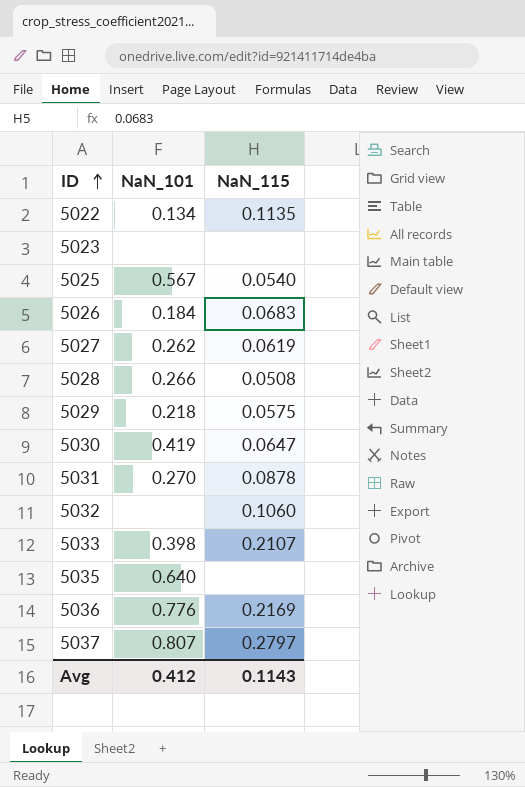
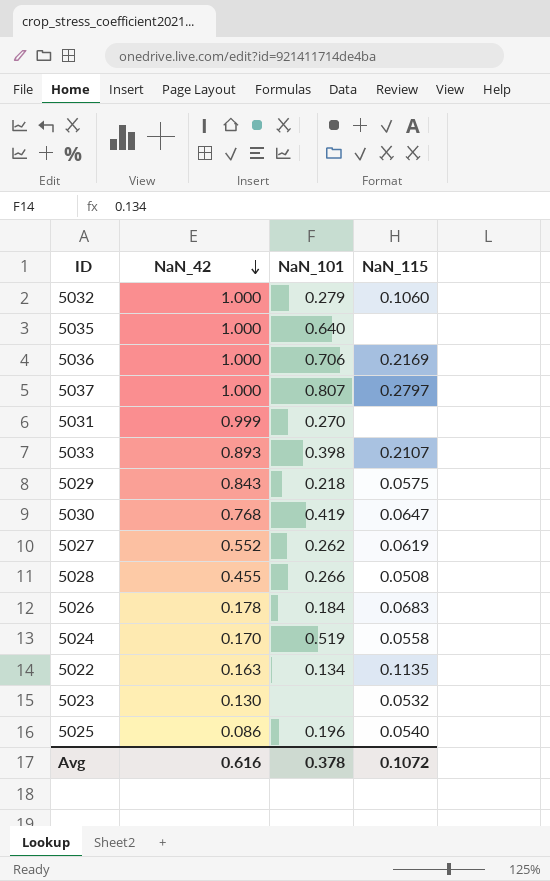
row order: ID ascending -> NaN_42 descending
column NaN_42 | position: none -> 2
5032 | NaN_101: none -> 0.279
5036 | NaN_101: 0.776 -> 0.706
5031 | NaN_115: 0.0878 -> none
row 5024: none -> 0.170 | 0.519 | 0.0558
5023 | NaN_115: none -> 0.0532
5025 | NaN_101: 0.567 -> 0.196
Avg | NaN_101: 0.412 -> 0.378
Avg | NaN_115: 0.1143 -> 0.1072

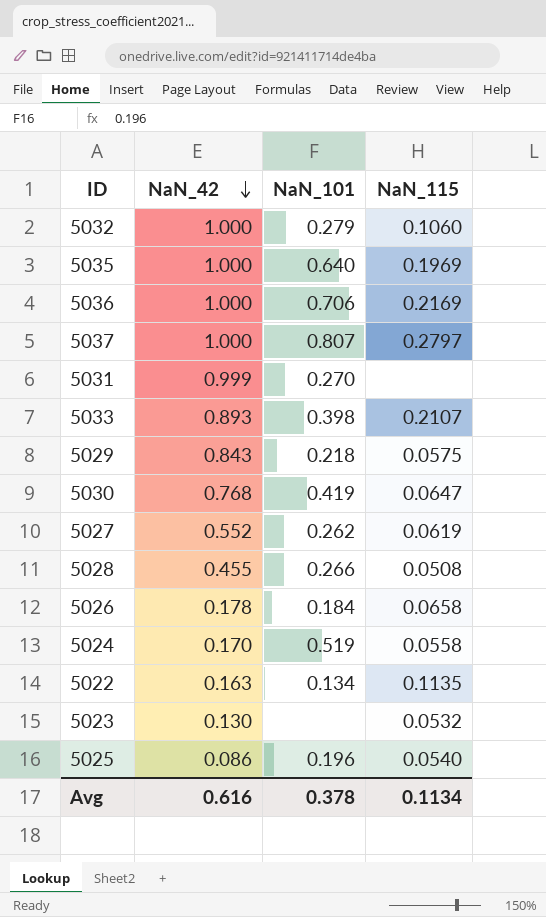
5035 | NaN_115: none -> 0.1969
5026 | NaN_115: 0.0683 -> 0.0658
Avg | NaN_115: 0.1072 -> 0.1134

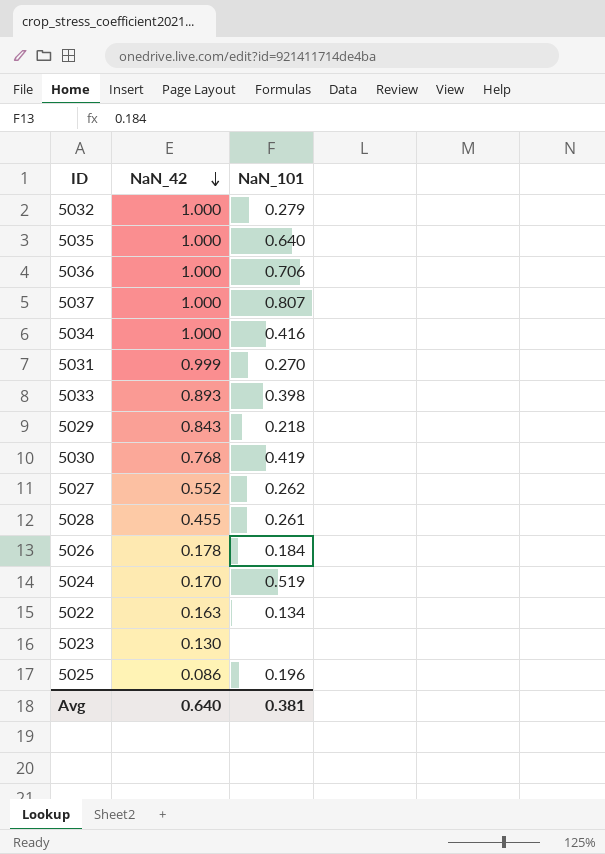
column NaN_115 | position: 4 -> none
row 5034: none -> 1.000 | 0.416
5028 | NaN_101: 0.266 -> 0.261
Avg | NaN_42: 0.616 -> 0.640
Avg | NaN_101: 0.378 -> 0.381

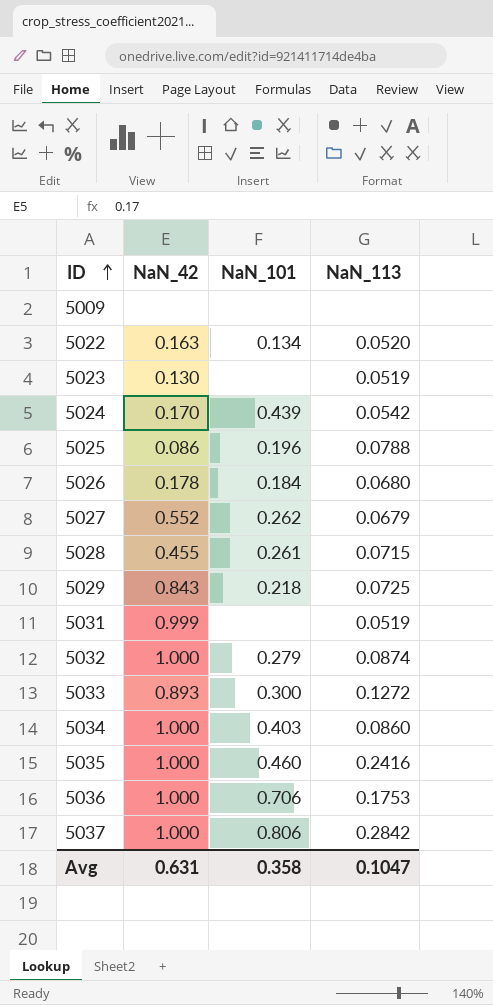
row order: NaN_42 descending -> ID ascending
column NaN_113 | position: none -> 4
row 5030: 0.768 | 0.419 -> none
row 5009: none -> none | none | none
5024 | NaN_101: 0.519 -> 0.439
5031 | NaN_101: 0.270 -> none
5033 | NaN_101: 0.398 -> 0.300
5034 | NaN_101: 0.416 -> 0.403
5035 | NaN_101: 0.640 -> 0.460
5037 | NaN_101: 0.807 -> 0.806
Avg | NaN_42: 0.640 -> 0.631
Avg | NaN_101: 0.381 -> 0.358

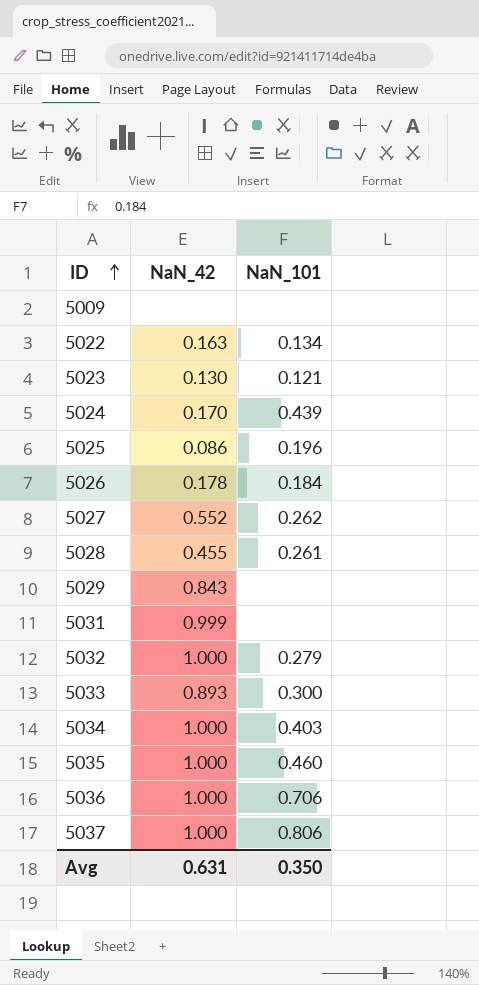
column NaN_113 | position: 4 -> none
5023 | NaN_101: none -> 0.121
5029 | NaN_101: 0.218 -> none
Avg | NaN_101: 0.358 -> 0.350

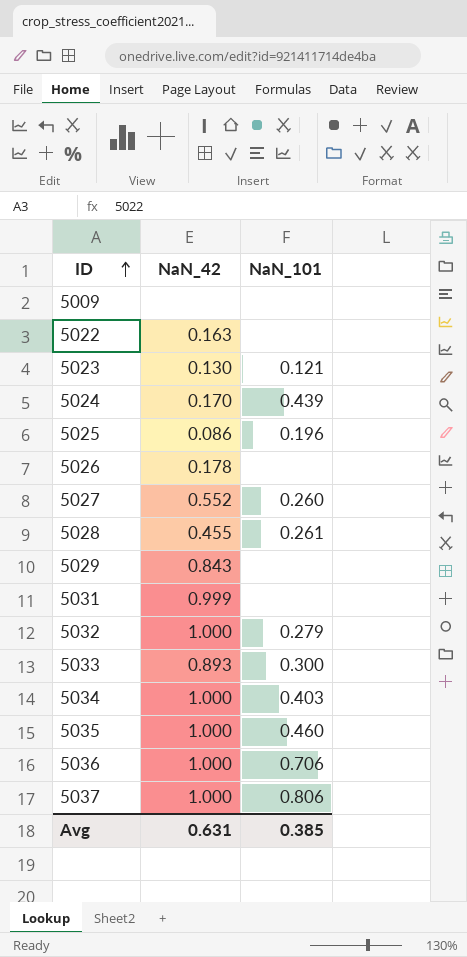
5022 | NaN_101: 0.134 -> none
5026 | NaN_101: 0.184 -> none
5027 | NaN_101: 0.262 -> 0.260
Avg | NaN_101: 0.350 -> 0.385

